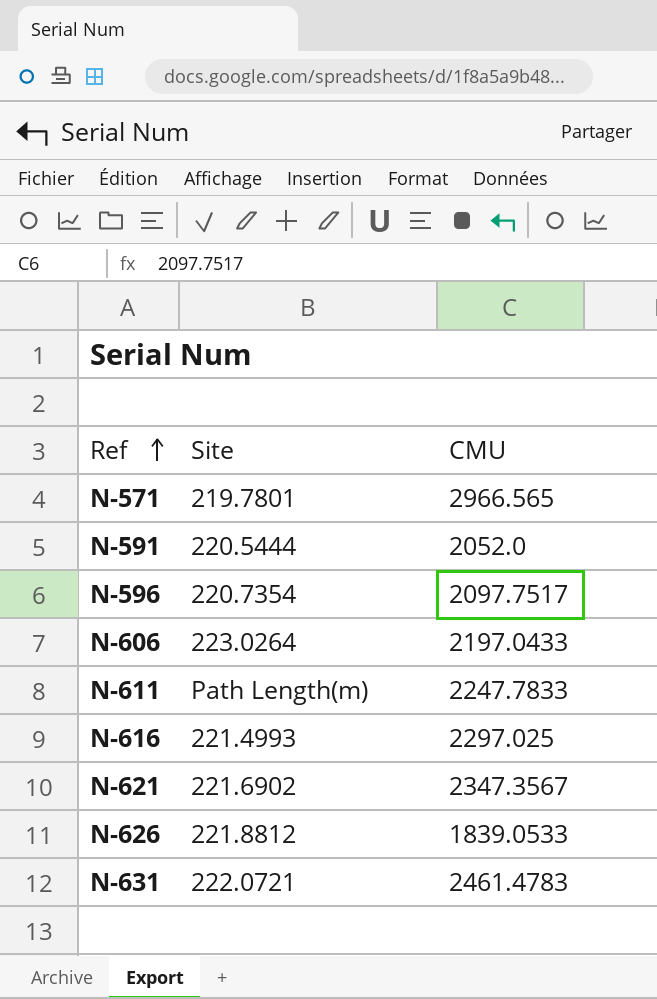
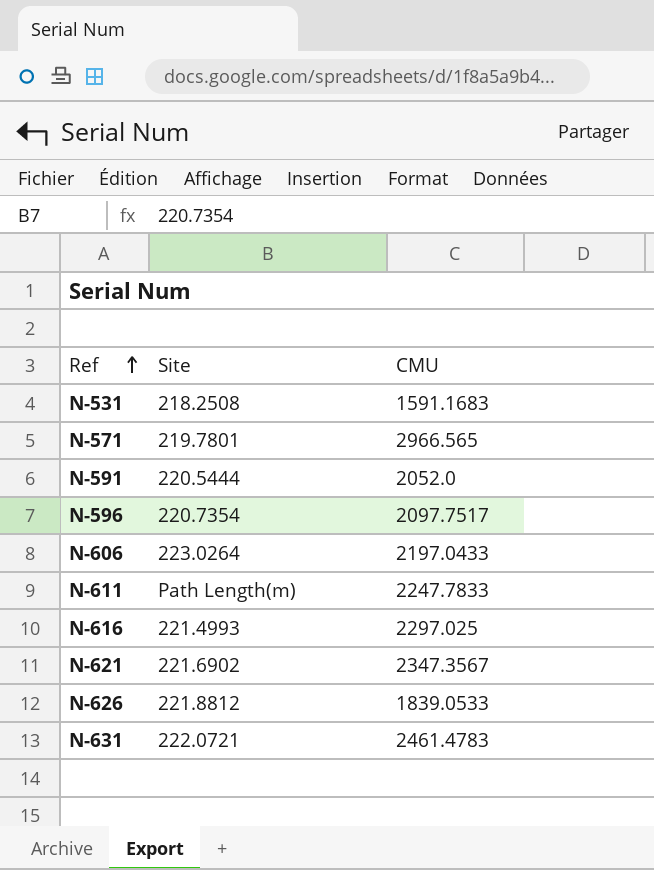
row N-531: none -> 218.2508 | 1591.1683

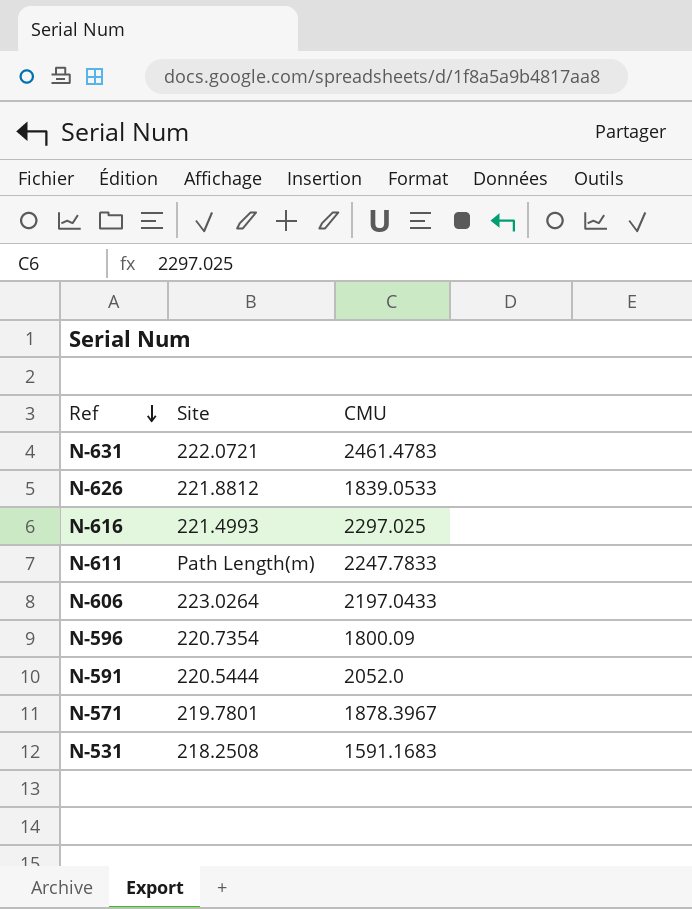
row order: Ref ascending -> Ref descending
row N-621: 221.6902 | 2347.3567 -> none
N-596 | CMU: 2097.7517 -> 1800.09
N-571 | CMU: 2966.565 -> 1878.3967

